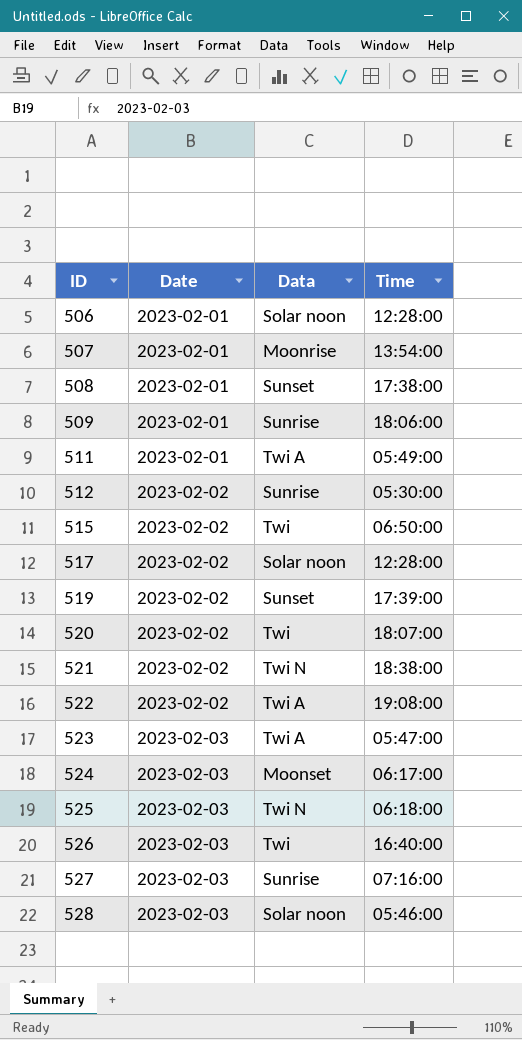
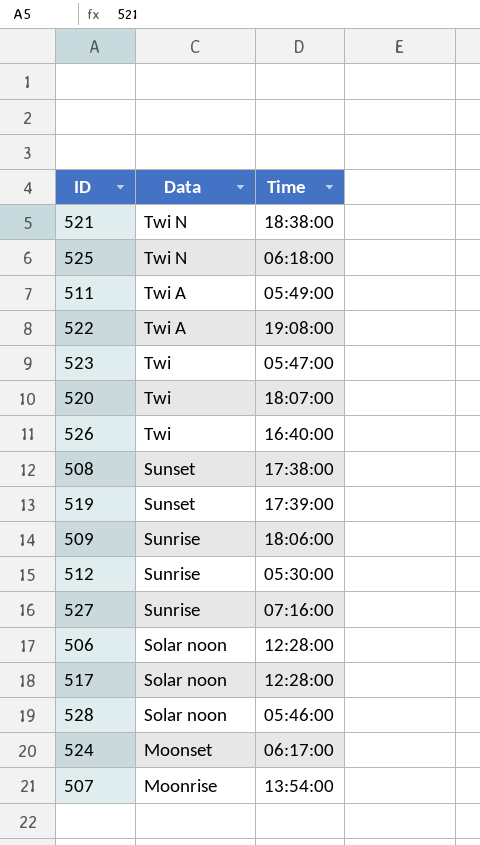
row order: ID ascending -> Data descending
column Date | position: 2 -> none
row 515: 2023-02-02 | Twi | 06:50:00 -> none
523 | Data: Twi A -> Twi

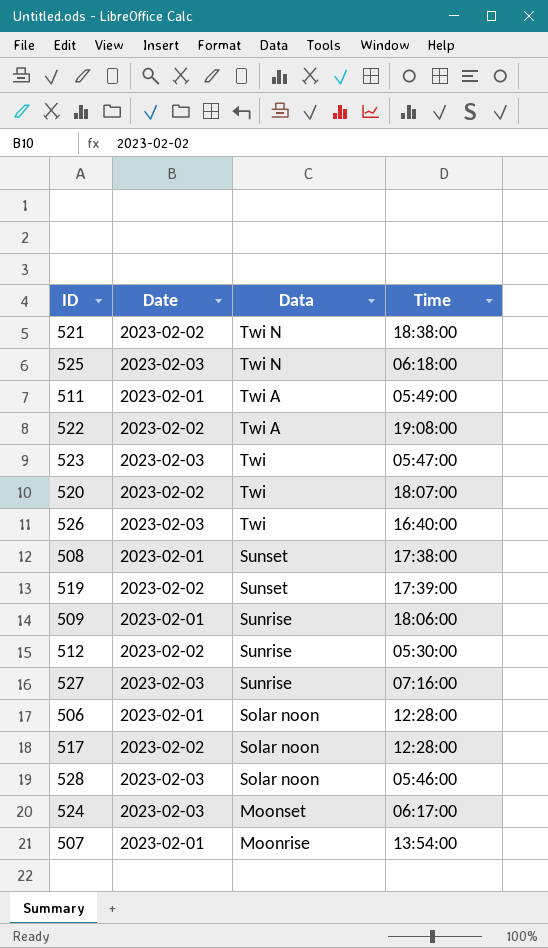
column Date | position: none -> 2

